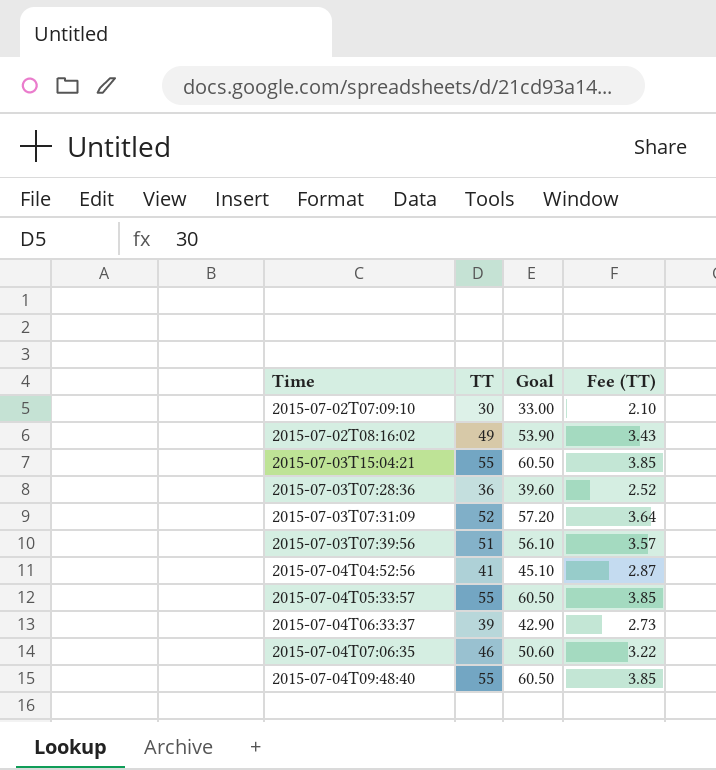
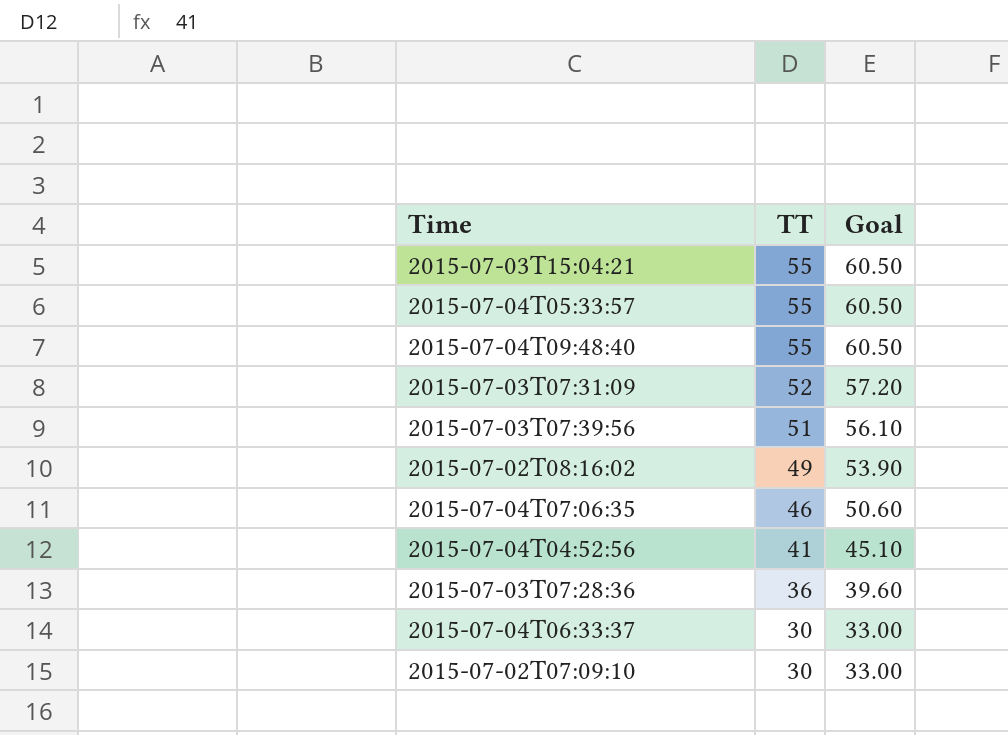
row order: none -> TT descending
column Fee (TT) | formula: [TT] * 0.07 -> none
2015-07-04T06:33:37 | TT: 39 -> 30
2015-07-04T06:33:37 | Goal: 42.90 -> 33.00

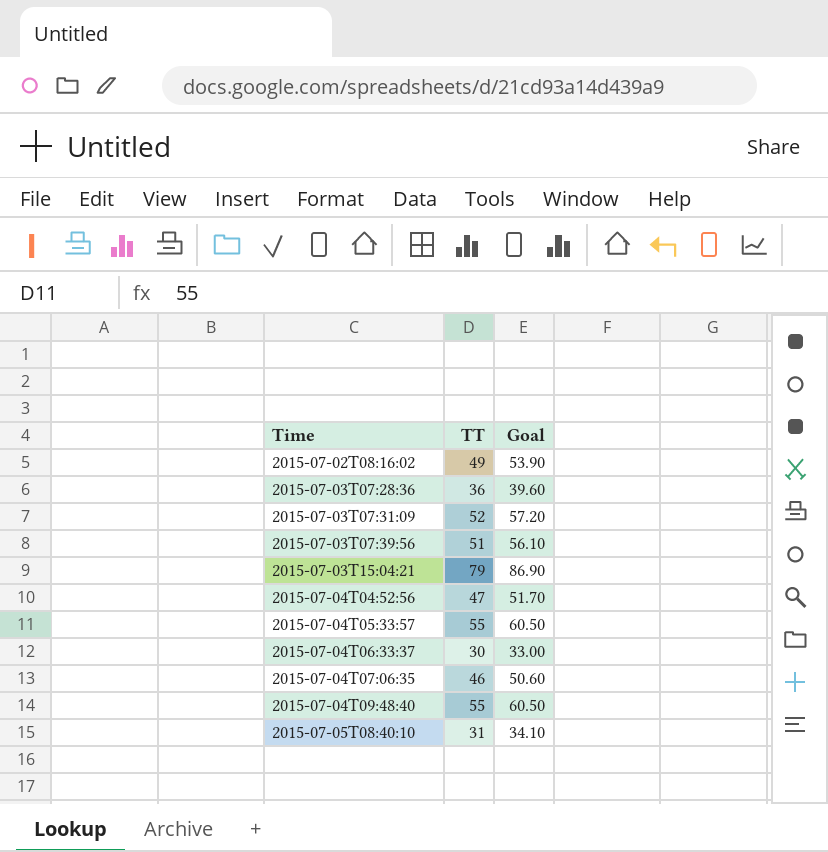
row order: TT descending -> Time ascending
row 2015-07-02T07:09:10: 30 | 33.00 -> none
2015-07-03T15:04:21 | TT: 55 -> 79
2015-07-03T15:04:21 | Goal: 60.50 -> 86.90
2015-07-04T04:52:56 | TT: 41 -> 47
2015-07-04T04:52:56 | Goal: 45.10 -> 51.70
row 2015-07-05T08:40:10: none -> 31 | 34.10

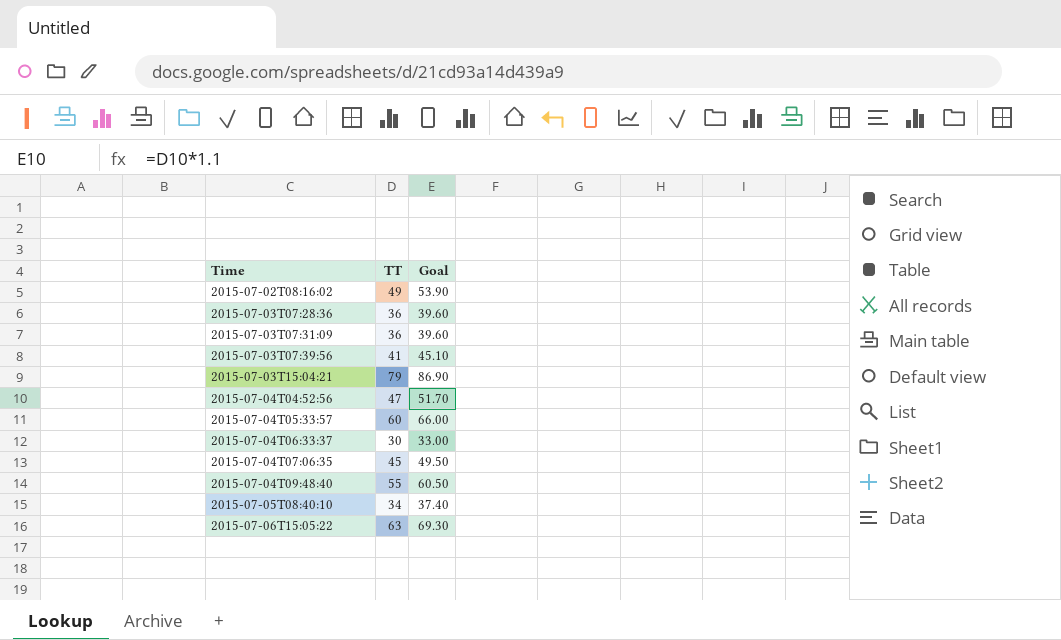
2015-07-03T07:31:09 | TT: 52 -> 36
2015-07-03T07:31:09 | Goal: 57.20 -> 39.60
2015-07-03T07:39:56 | TT: 51 -> 41
2015-07-03T07:39:56 | Goal: 56.10 -> 45.10
2015-07-04T05:33:57 | TT: 55 -> 60
2015-07-04T05:33:57 | Goal: 60.50 -> 66.00
2015-07-04T07:06:35 | TT: 46 -> 45
2015-07-04T07:06:35 | Goal: 50.60 -> 49.50
2015-07-05T08:40:10 | TT: 31 -> 34
2015-07-05T08:40:10 | Goal: 34.10 -> 37.40
row 2015-07-06T15:05:22: none -> 63 | 69.30

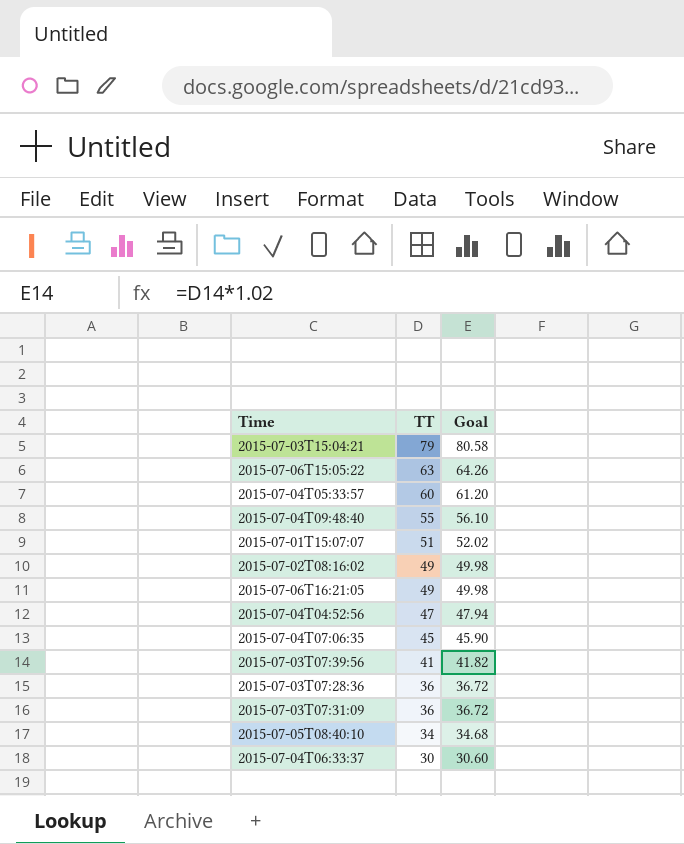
row order: Time ascending -> TT descending
column Goal | formula: [TT] * 1.1 -> [TT] * 1.02
row 2015-07-01T15:07:07: none -> 51 | 52.02
row 2015-07-06T16:21:05: none -> 49 | 49.98

